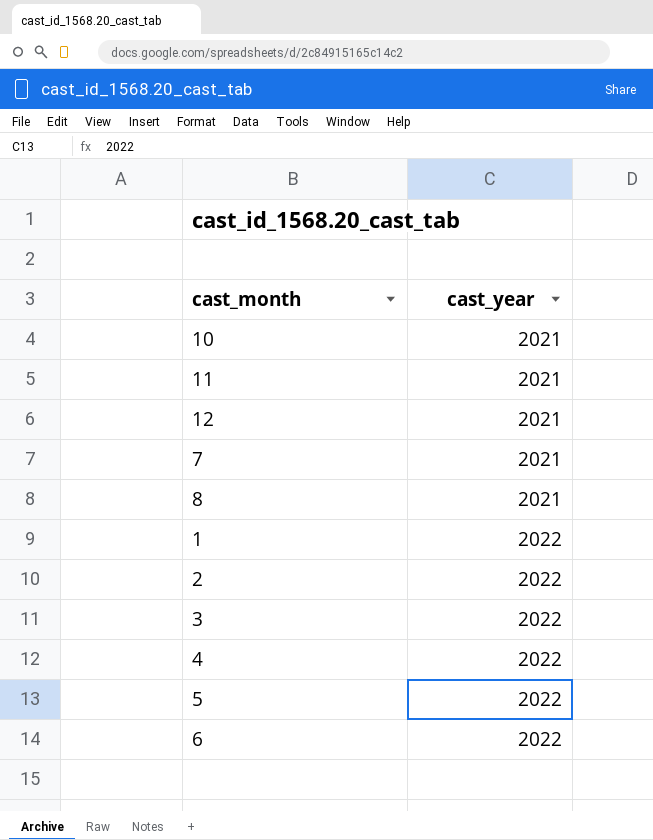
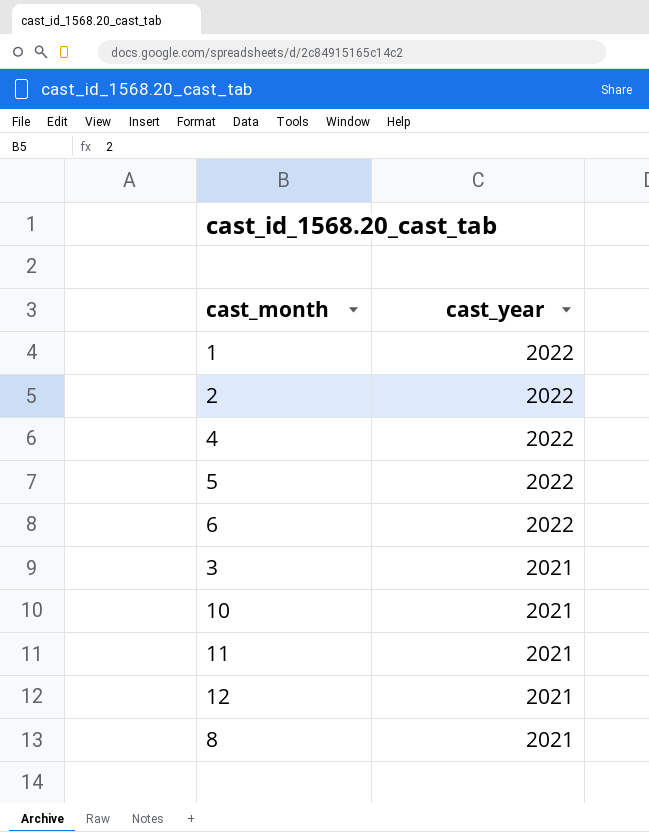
row order: cast_year ascending -> cast_year descending
row 7: 2021 -> none
3 | cast_year: 2022 -> 2021

